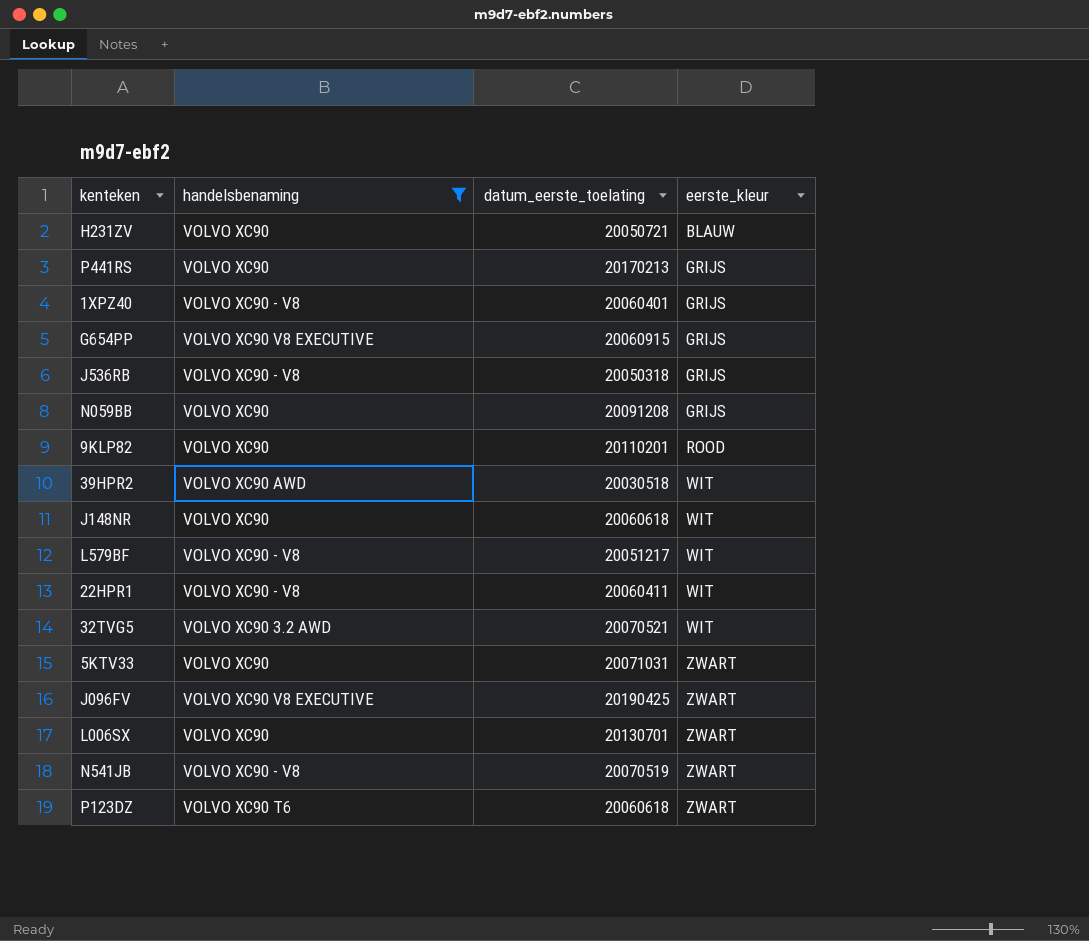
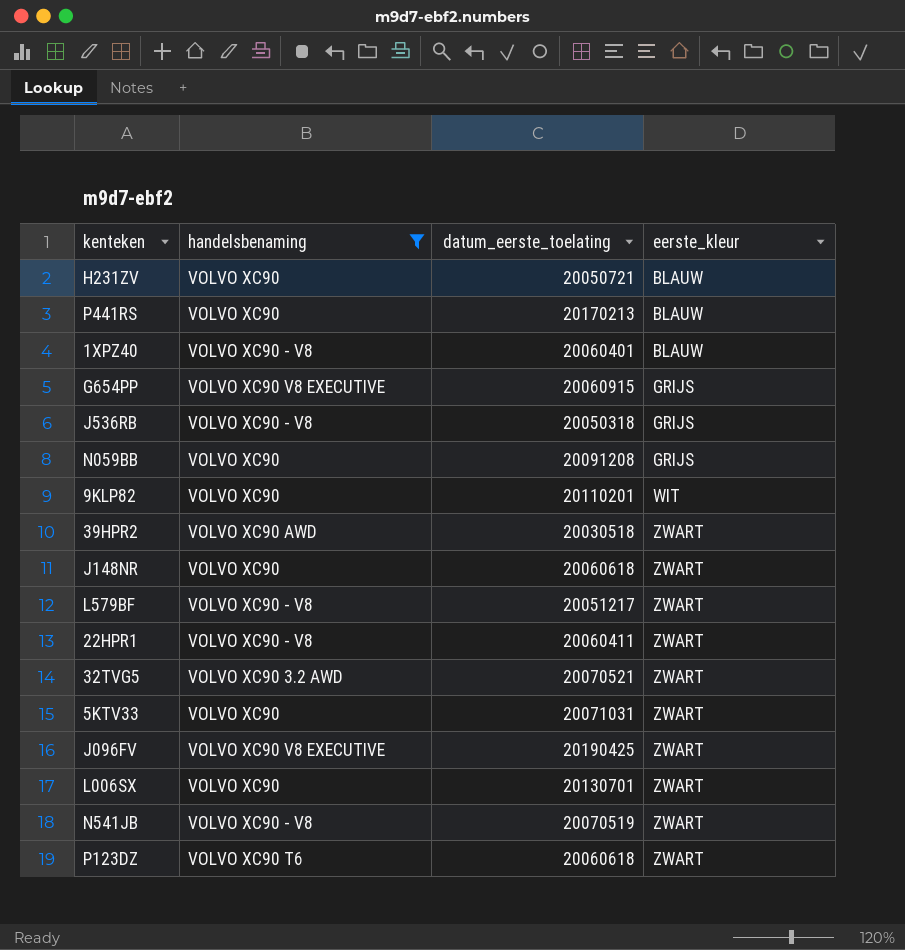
P441RS | eerste_kleur: GRIJS -> BLAUW
1XPZ40 | eerste_kleur: GRIJS -> BLAUW
9KLP82 | eerste_kleur: ROOD -> WIT
39HPR2 | eerste_kleur: WIT -> ZWART
J148NR | eerste_kleur: WIT -> ZWART
L579BF | eerste_kleur: WIT -> ZWART
22HPR1 | eerste_kleur: WIT -> ZWART
32TVG5 | eerste_kleur: WIT -> ZWART

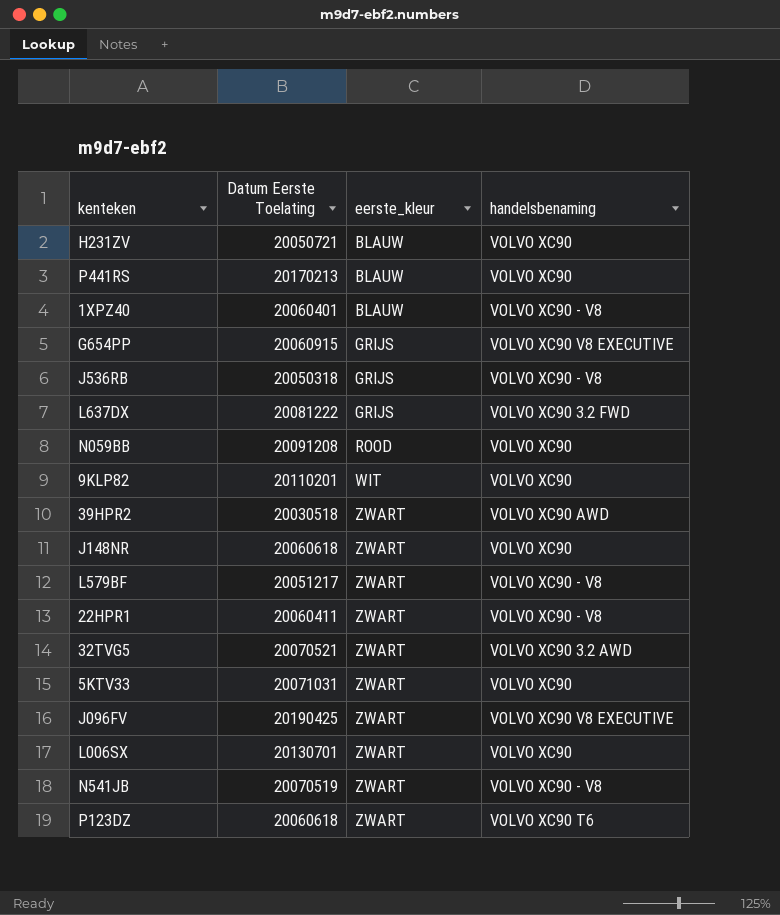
filter: handelsbenaming != VOLVO XC90 3.2 FWD -> none
column name: datum_eerste_toelating -> Datum Eerste Toelating
column handelsbenaming | position: 2 -> 4
N059BB | eerste_kleur: GRIJS -> ROOD

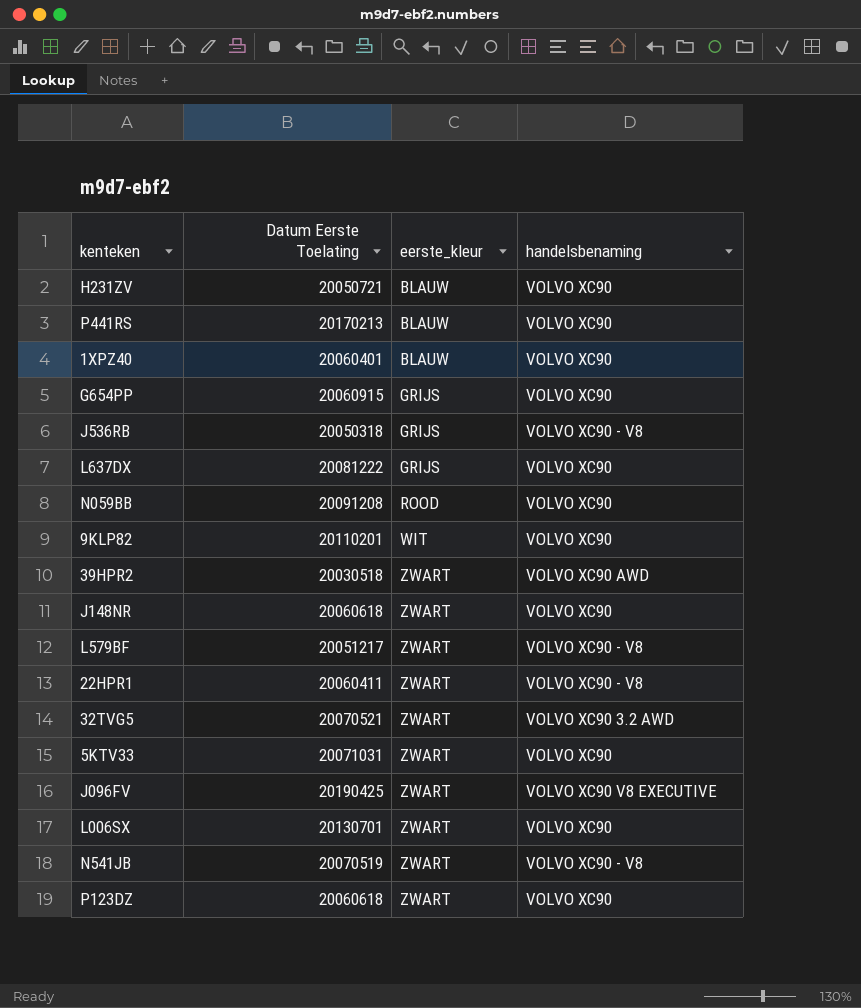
1XPZ40 | handelsbenaming: VOLVO XC90 - V8 -> VOLVO XC90
G654PP | handelsbenaming: VOLVO XC90 V8 EXECUTIVE -> VOLVO XC90
L637DX | handelsbenaming: VOLVO XC90 3.2 FWD -> VOLVO XC90
P123DZ | handelsbenaming: VOLVO XC90 T6 -> VOLVO XC90

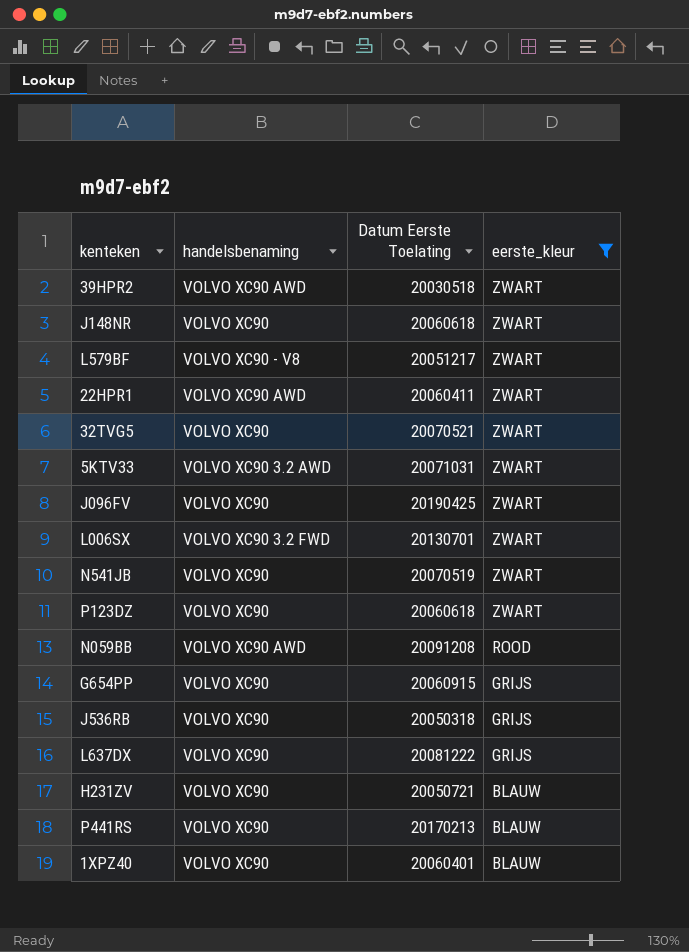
filter: none -> eerste_kleur != WIT
row order: eerste_kleur ascending -> eerste_kleur descending
column handelsbenaming | position: 4 -> 2
22HPR1 | handelsbenaming: VOLVO XC90 - V8 -> VOLVO XC90 AWD
32TVG5 | handelsbenaming: VOLVO XC90 3.2 AWD -> VOLVO XC90
5KTV33 | handelsbenaming: VOLVO XC90 -> VOLVO XC90 3.2 AWD
J096FV | handelsbenaming: VOLVO XC90 V8 EXECUTIVE -> VOLVO XC90
L006SX | handelsbenaming: VOLVO XC90 -> VOLVO XC90 3.2 FWD
N541JB | handelsbenaming: VOLVO XC90 - V8 -> VOLVO XC90
N059BB | handelsbenaming: VOLVO XC90 -> VOLVO XC90 AWD
J536RB | handelsbenaming: VOLVO XC90 - V8 -> VOLVO XC90

